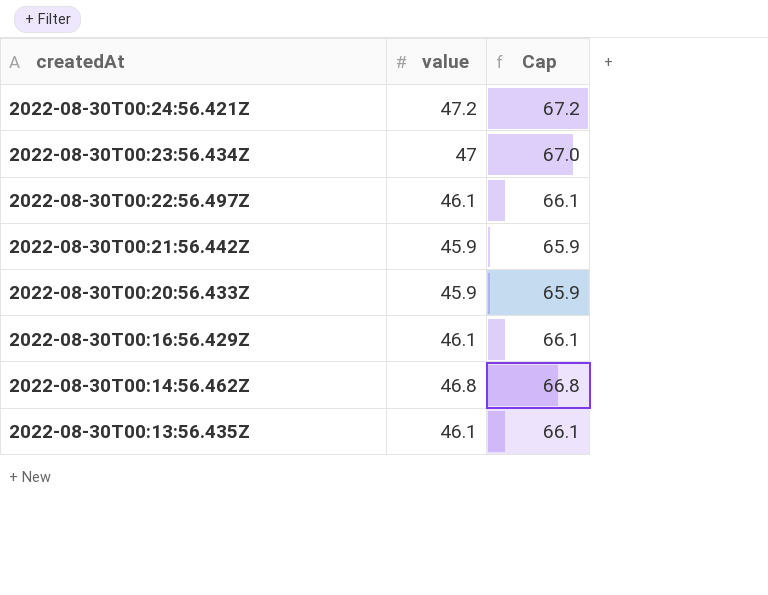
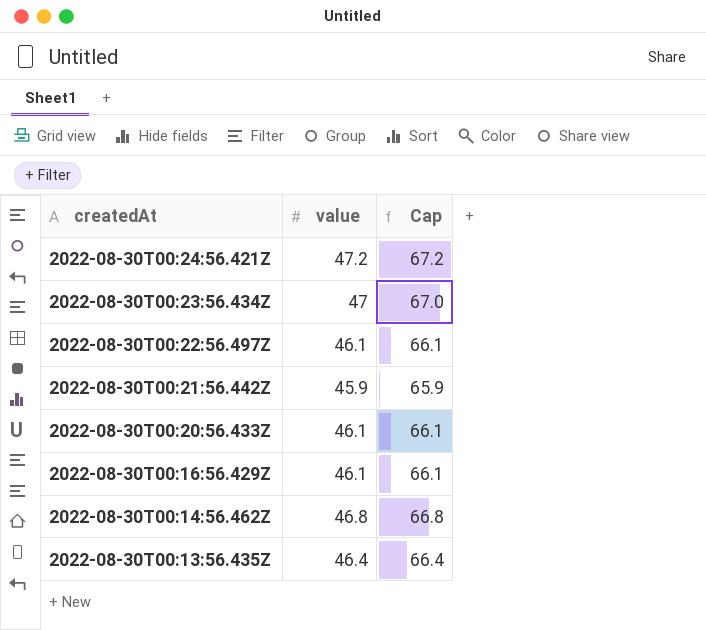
2022-08-30T00:20:56.433Z | value: 45.9 -> 46.1
2022-08-30T00:20:56.433Z | Cap: 65.9 -> 66.1
2022-08-30T00:13:56.435Z | value: 46.1 -> 46.4
2022-08-30T00:13:56.435Z | Cap: 66.1 -> 66.4

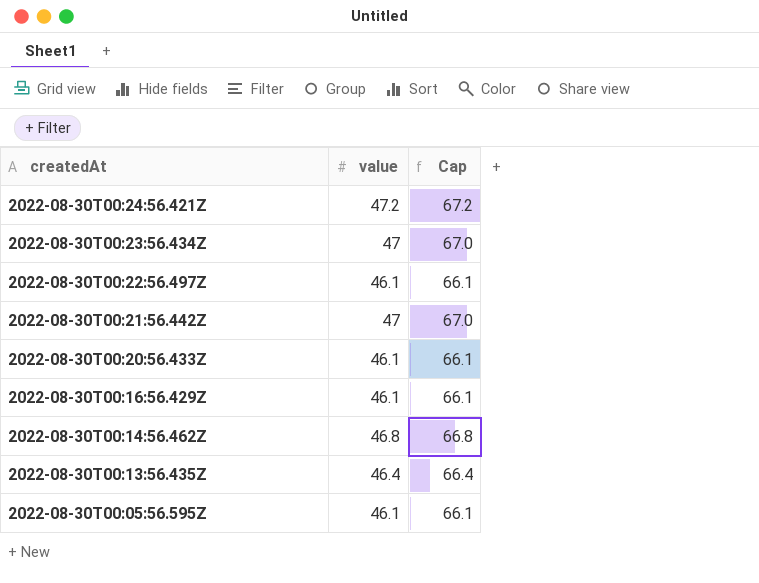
2022-08-30T00:21:56.442Z | value: 45.9 -> 47
2022-08-30T00:21:56.442Z | Cap: 65.9 -> 67.0
row 2022-08-30T00:05:56.595Z: none -> 46.1 | 66.1

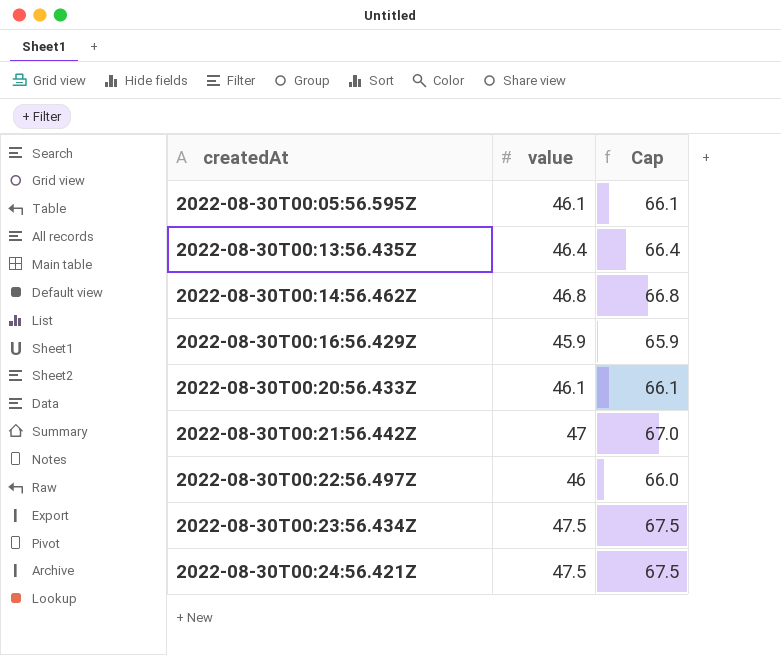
row order: createdAt descending -> createdAt ascending
2022-08-30T00:16:56.429Z | value: 46.1 -> 45.9
2022-08-30T00:16:56.429Z | Cap: 66.1 -> 65.9
2022-08-30T00:22:56.497Z | value: 46.1 -> 46
2022-08-30T00:22:56.497Z | Cap: 66.1 -> 66.0
2022-08-30T00:23:56.434Z | value: 47 -> 47.5
2022-08-30T00:23:56.434Z | Cap: 67.0 -> 67.5
2022-08-30T00:24:56.421Z | value: 47.2 -> 47.5
2022-08-30T00:24:56.421Z | Cap: 67.2 -> 67.5

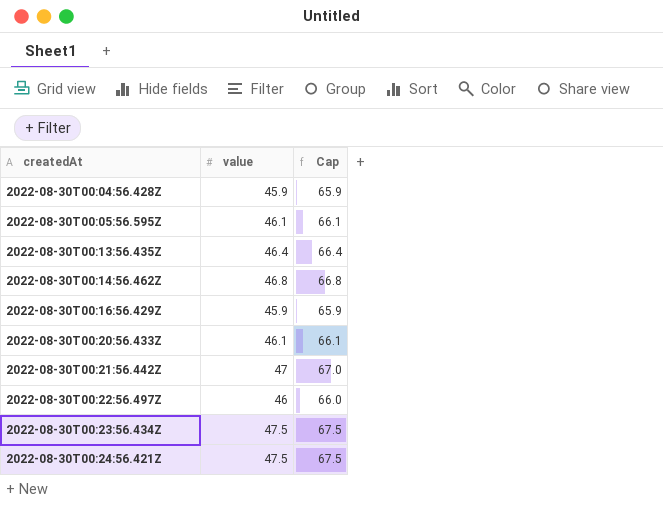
row 2022-08-30T00:04:56.428Z: none -> 45.9 | 65.9

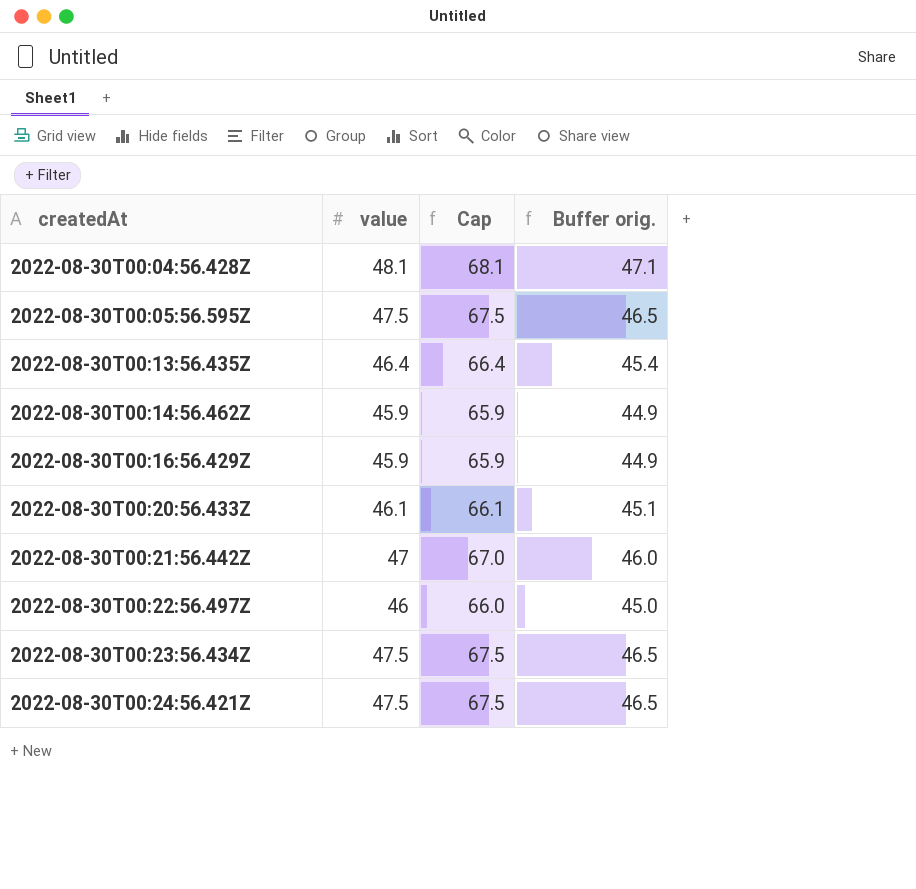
column Buffer orig. | formula: none -> [value] - 1
2022-08-30T00:04:56.428Z | value: 45.9 -> 48.1
2022-08-30T00:04:56.428Z | Cap: 65.9 -> 68.1
2022-08-30T00:05:56.595Z | value: 46.1 -> 47.5
2022-08-30T00:05:56.595Z | Cap: 66.1 -> 67.5
2022-08-30T00:14:56.462Z | value: 46.8 -> 45.9
2022-08-30T00:14:56.462Z | Cap: 66.8 -> 65.9

